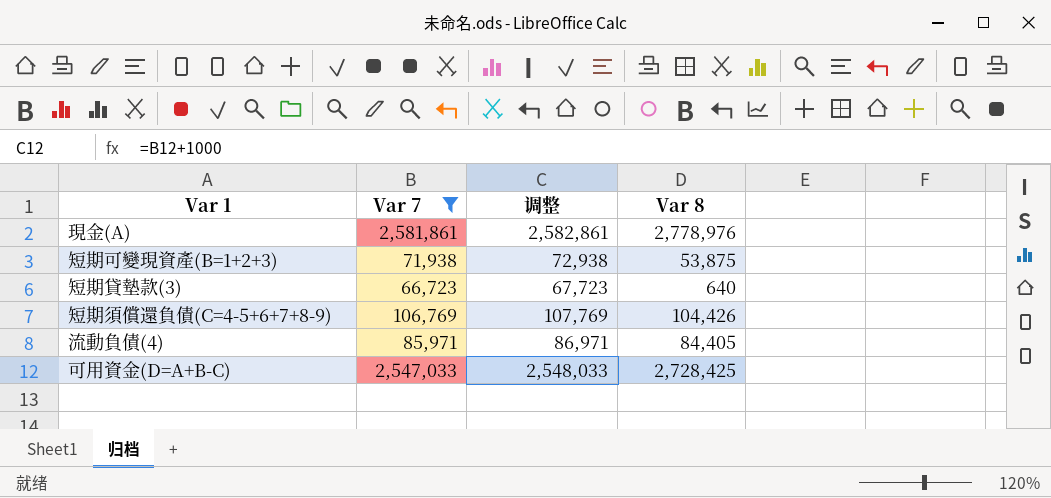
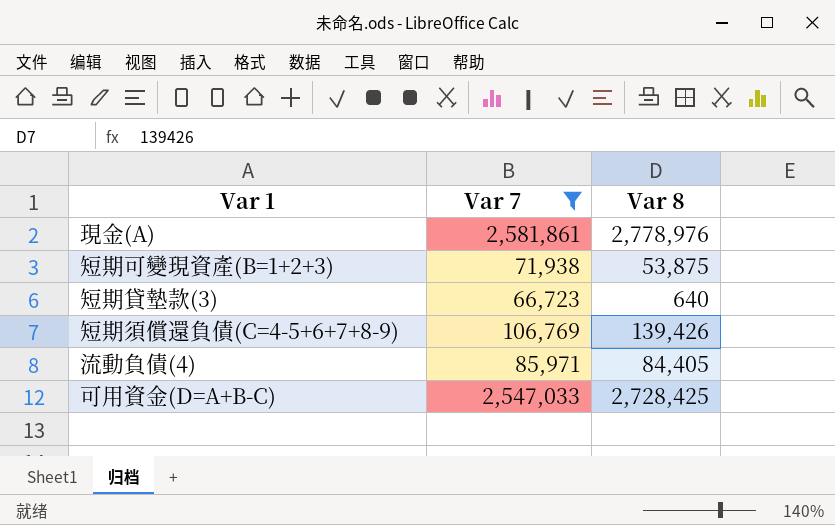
column 调整 | formula: [Var 7] + 1000 -> none
短期須償還負債(C=4-5+6+7+8-9) | Var 8: 104,426 -> 139,426

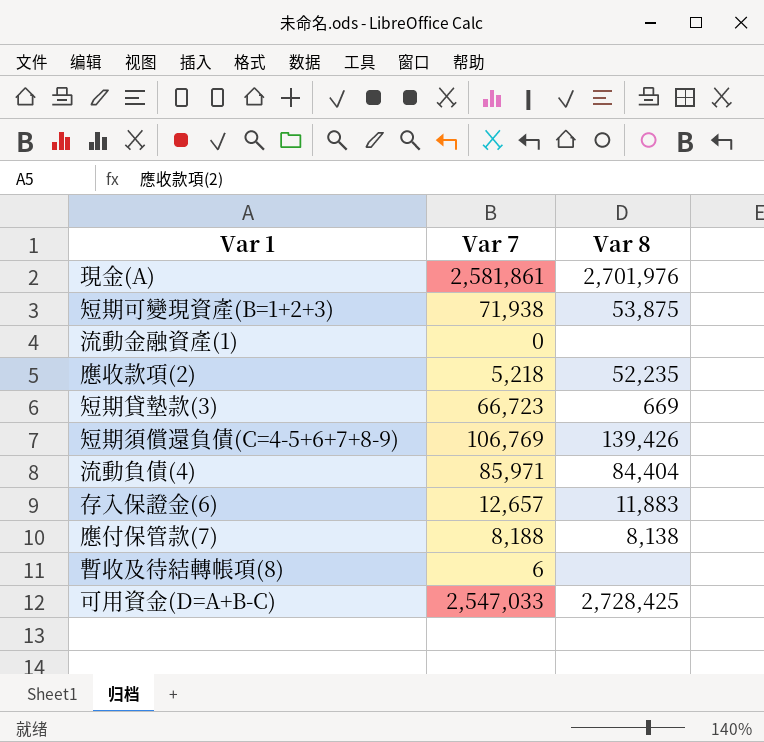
filter: Var 7 >= 66,723 -> none
現金(A) | Var 8: 2,778,976 -> 2,701,976
短期貸墊款(3) | Var 8: 640 -> 669
流動負債(4) | Var 8: 84,405 -> 84,404

